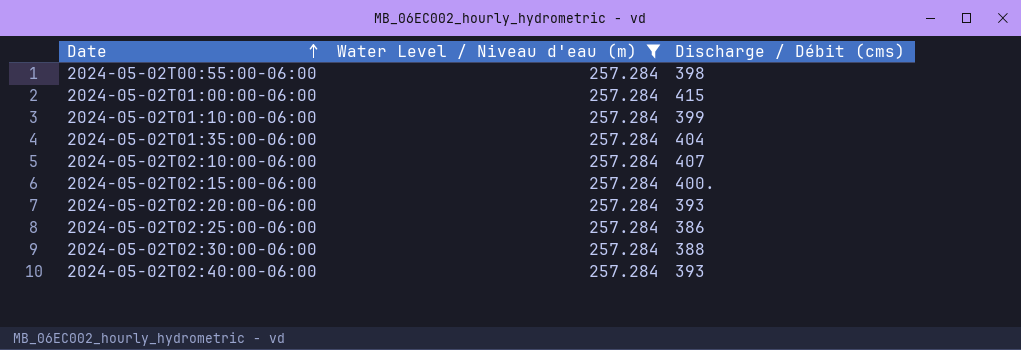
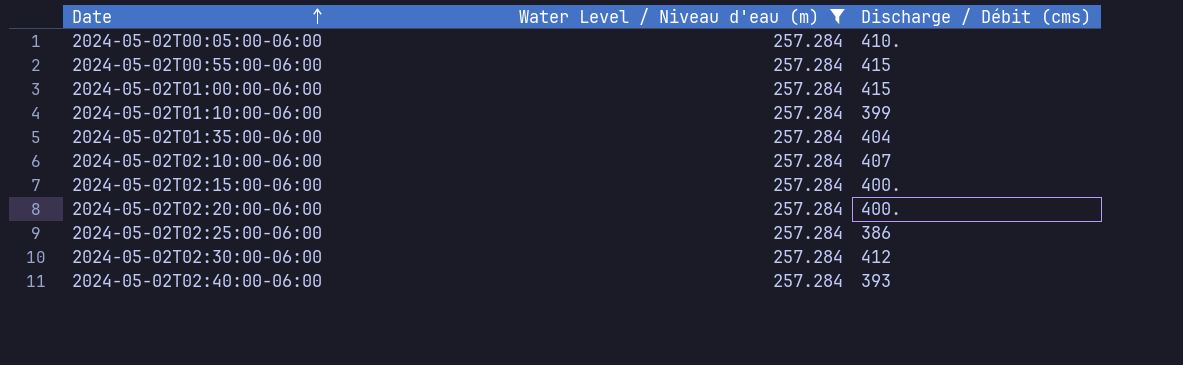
row 2024-05-02T00:05:00-06:00: none -> 257.284 | 410.
2024-05-02T00:55:00-06:00 | Discharge / Débit (cms): 398 -> 415
2024-05-02T02:20:00-06:00 | Discharge / Débit (cms): 393 -> 400.
2024-05-02T02:30:00-06:00 | Discharge / Débit (cms): 388 -> 412

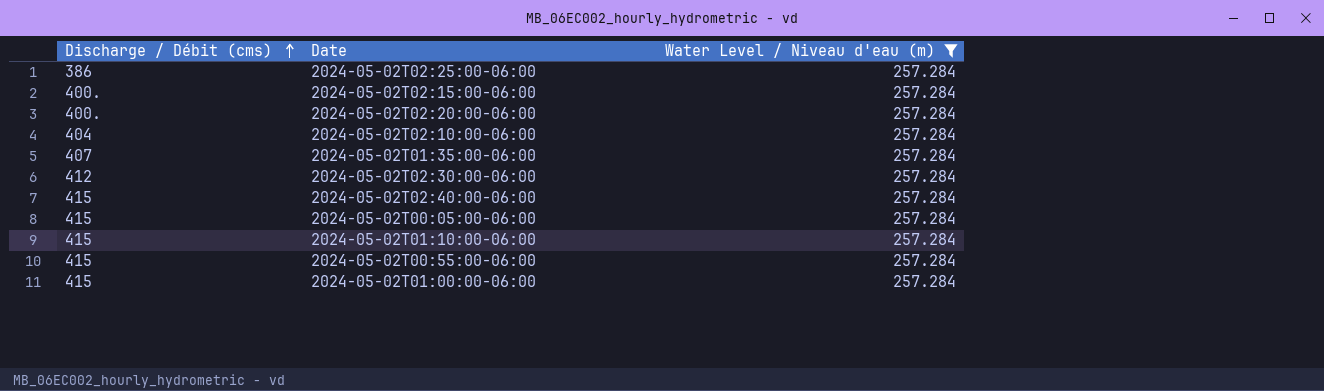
row order: Date ascending -> Discharge / Débit (cms) ascending
column Discharge / Débit (cms) | position: 3 -> 1
2024-05-02T02:10:00-06:00 | Discharge / Débit (cms): 407 -> 404
2024-05-02T01:35:00-06:00 | Discharge / Débit (cms): 404 -> 407
2024-05-02T02:40:00-06:00 | Discharge / Débit (cms): 393 -> 415
2024-05-02T00:05:00-06:00 | Discharge / Débit (cms): 410. -> 415
2024-05-02T01:10:00-06:00 | Discharge / Débit (cms): 399 -> 415

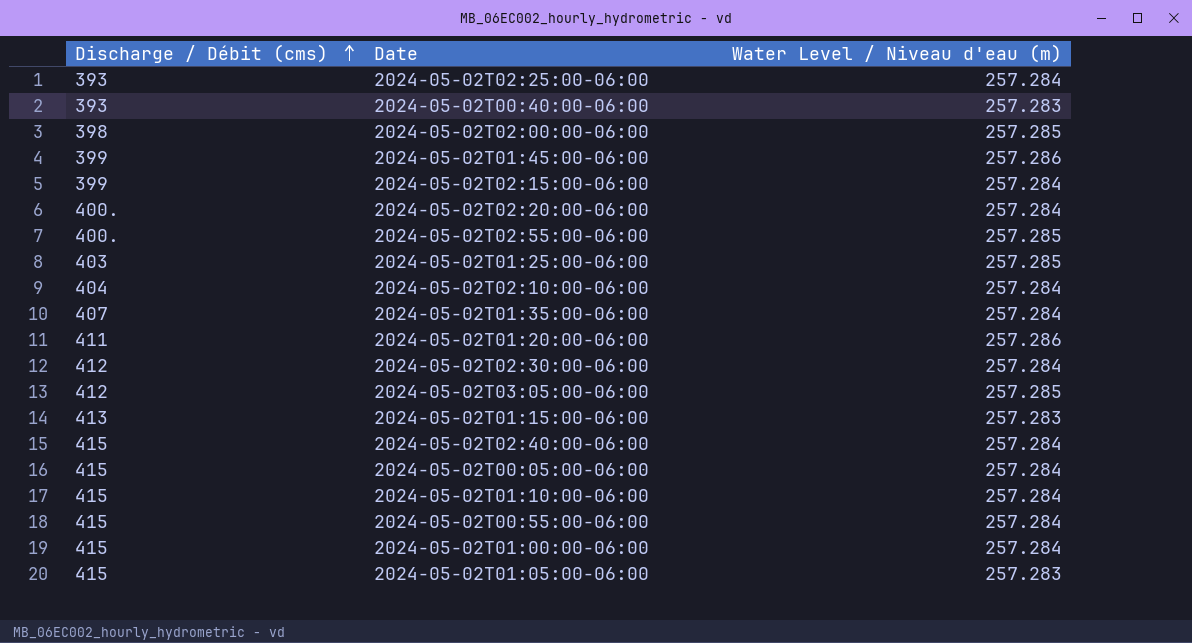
filter: Water Level / Niveau d'eau (m) = 257.284 -> none
2024-05-02T02:25:00-06:00 | Discharge / Débit (cms): 386 -> 393
2024-05-02T02:15:00-06:00 | Discharge / Débit (cms): 400. -> 399

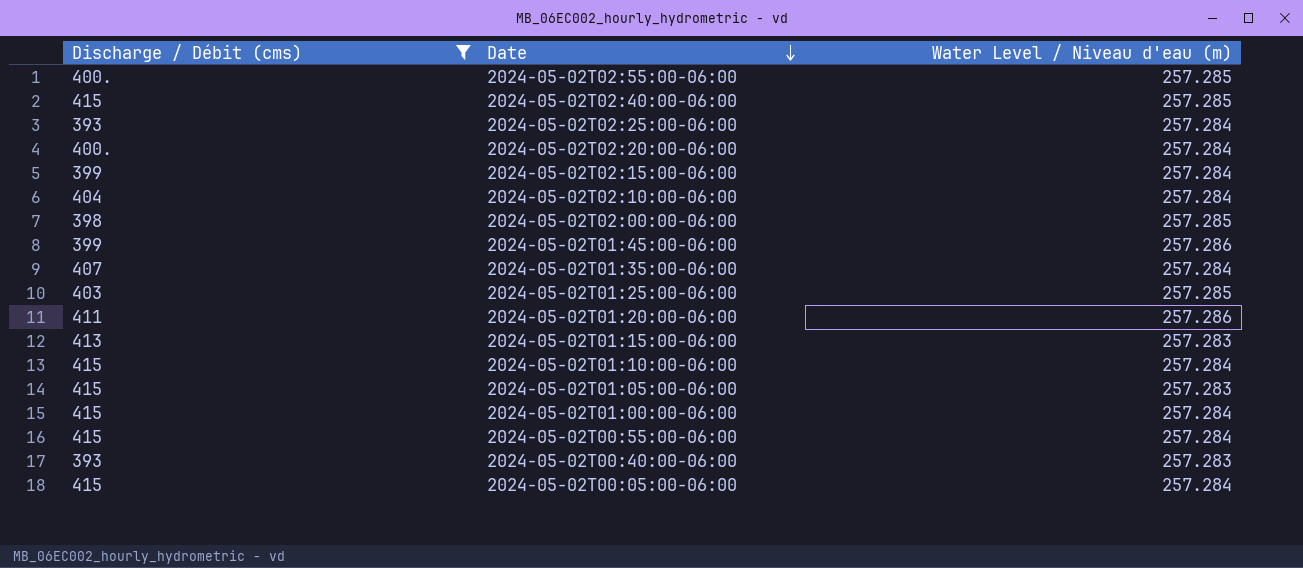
filter: none -> Discharge / Débit (cms) != 412
row order: Discharge / Débit (cms) ascending -> Date descending
2024-05-02T02:40:00-06:00 | Water Level / Niveau d'eau (m): 257.284 -> 257.285

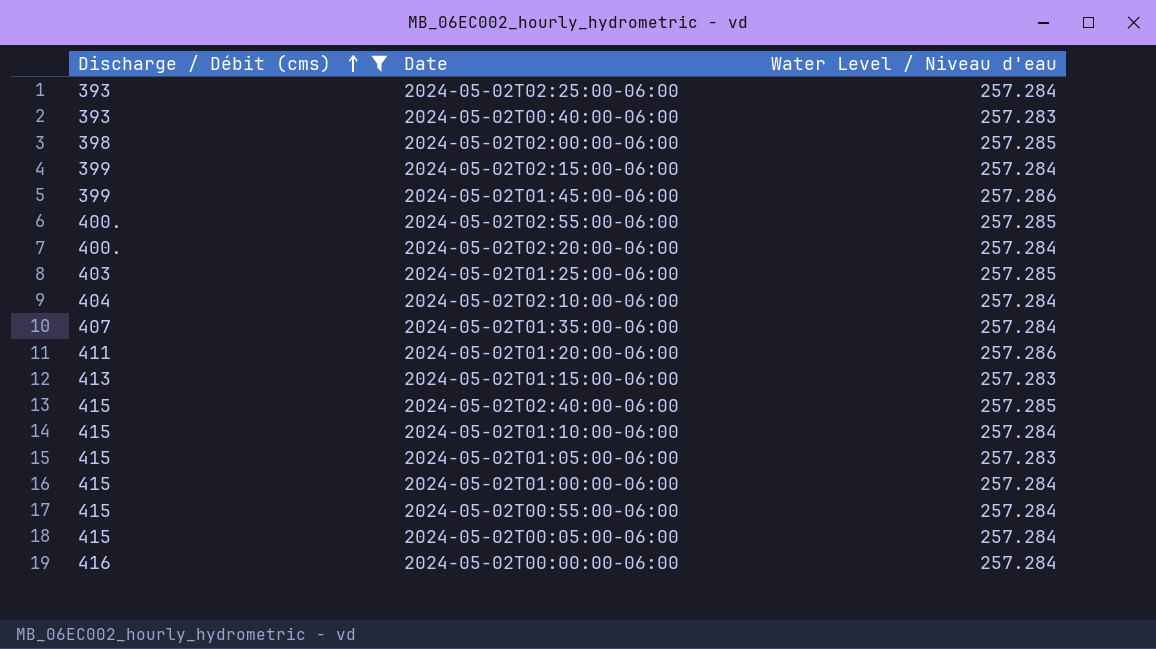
row order: Date descending -> Discharge / Débit (cms) ascending
column name: Water Level / Niveau d'eau (m) -> Water Level / Niveau d'eau
row 2024-05-02T00:00:00-06:00: none -> 416 | 257.284

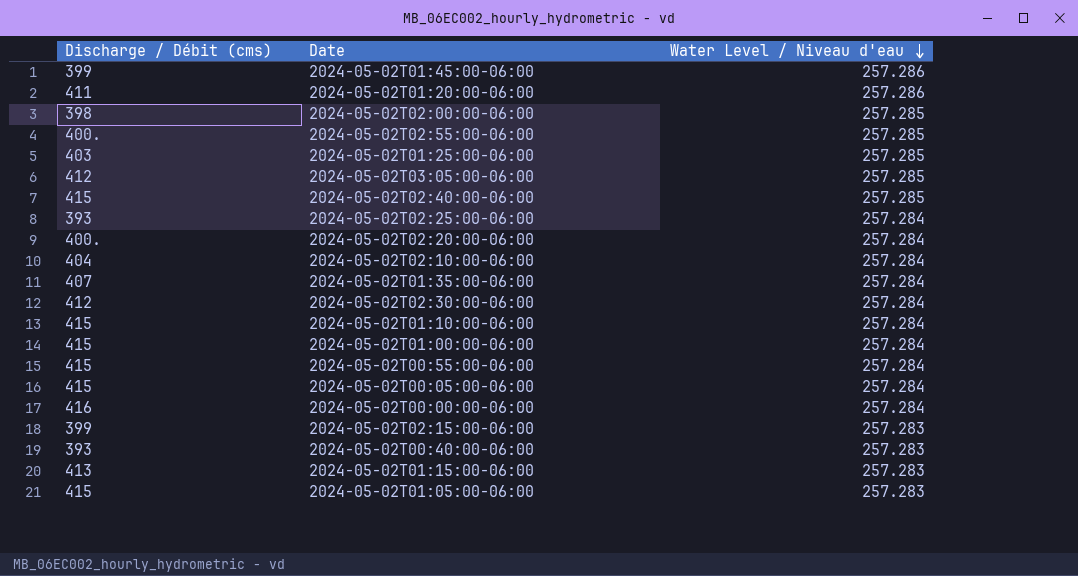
filter: Discharge / Débit (cms) != 412 -> none
row order: Discharge / Débit (cms) ascending -> Water Level / Niveau d'eau descending
2024-05-02T02:15:00-06:00 | Water Level / Niveau d'eau: 257.284 -> 257.283

